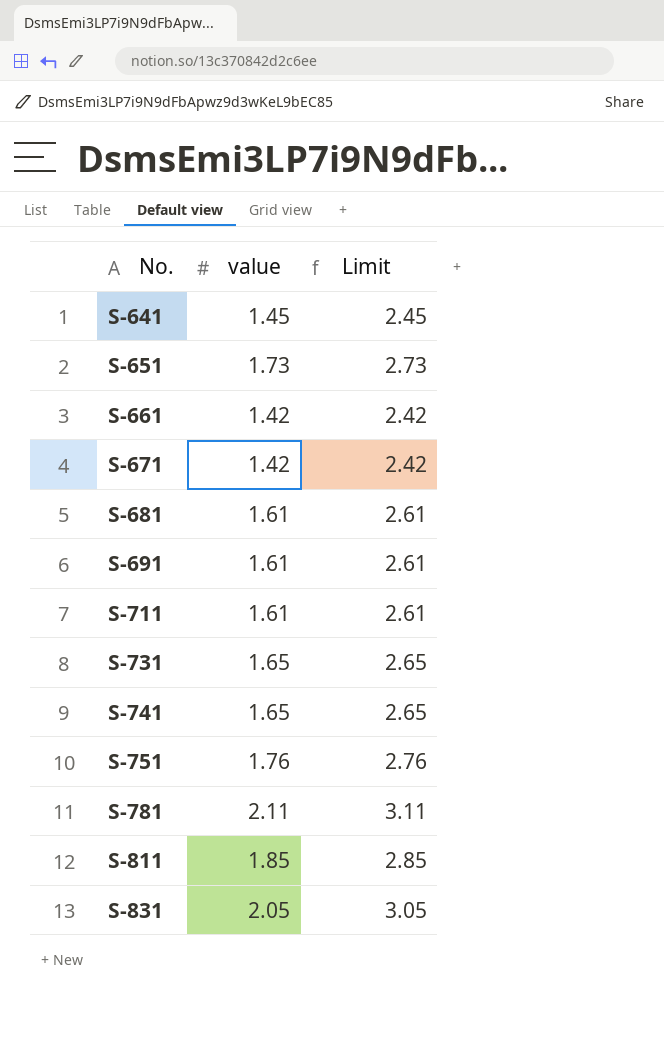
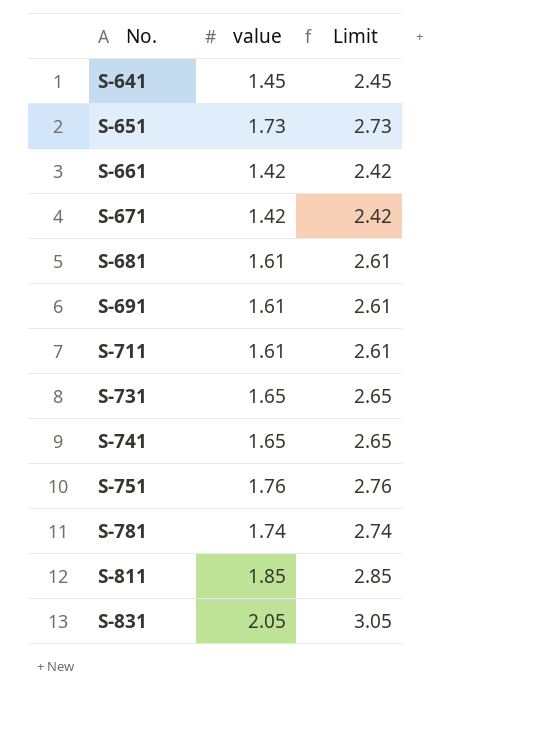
S-781 | value: 2.11 -> 1.74
S-781 | Limit: 3.11 -> 2.74

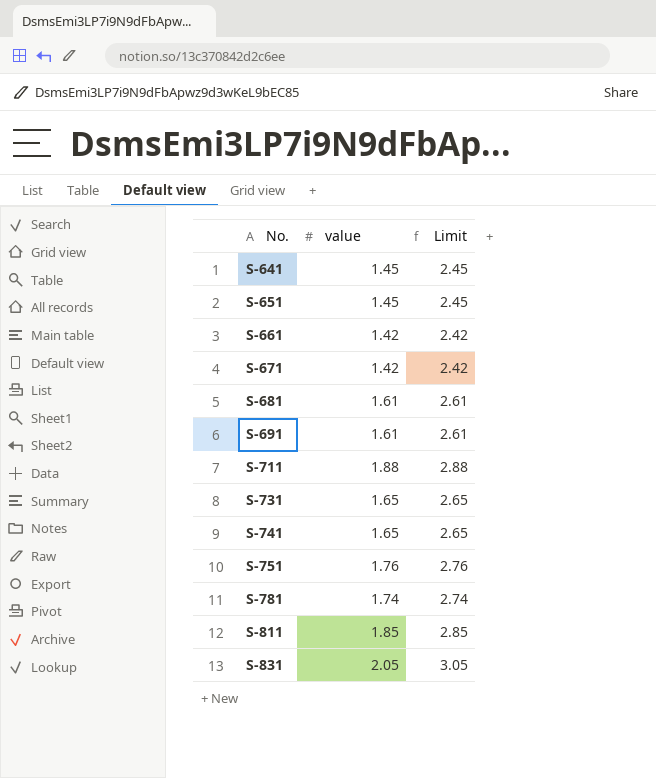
S-651 | value: 1.73 -> 1.45
S-651 | Limit: 2.73 -> 2.45
S-711 | value: 1.61 -> 1.88
S-711 | Limit: 2.61 -> 2.88

